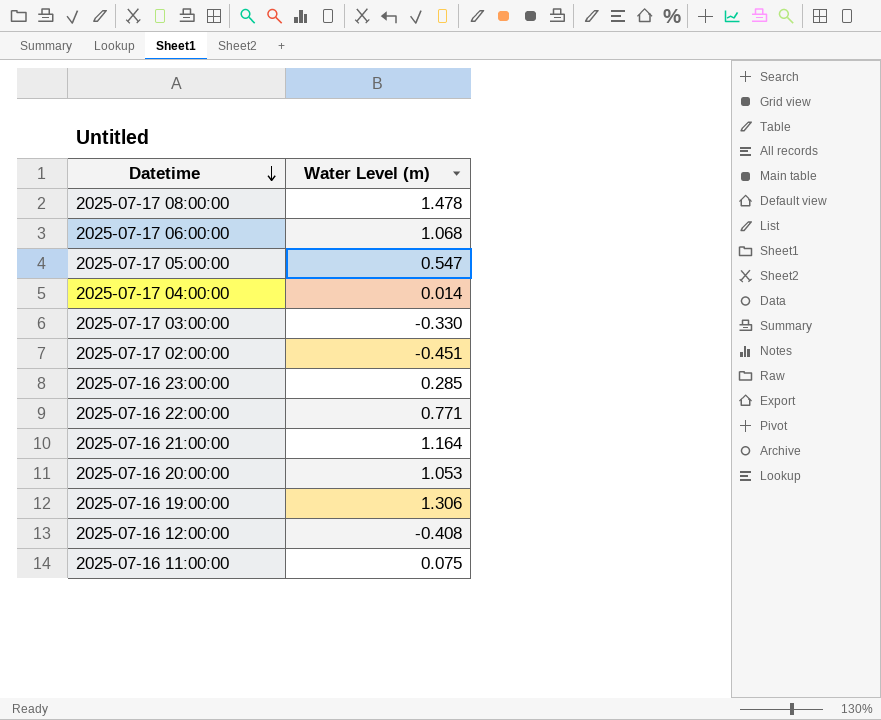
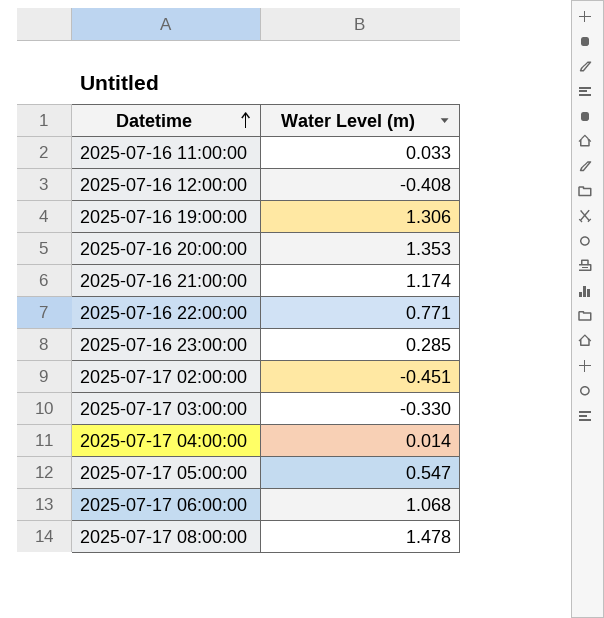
row order: Datetime descending -> Datetime ascending
2025-07-16 11:00:00 | Water Level (m): 0.075 -> 0.033
2025-07-16 20:00:00 | Water Level (m): 1.053 -> 1.353
2025-07-16 21:00:00 | Water Level (m): 1.164 -> 1.174

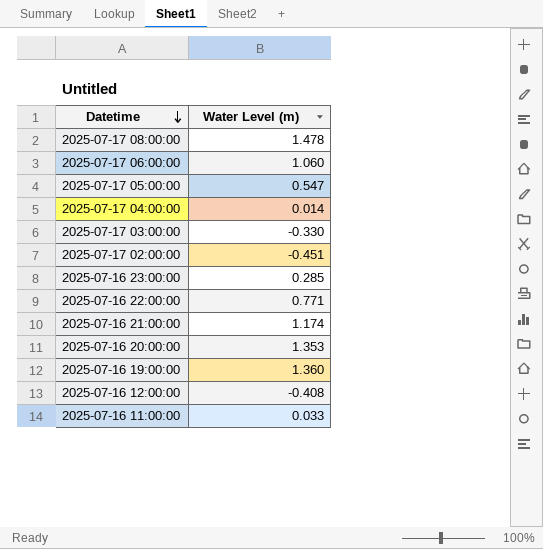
row order: Datetime ascending -> Datetime descending
2025-07-17 06:00:00 | Water Level (m): 1.068 -> 1.060
2025-07-16 19:00:00 | Water Level (m): 1.306 -> 1.360

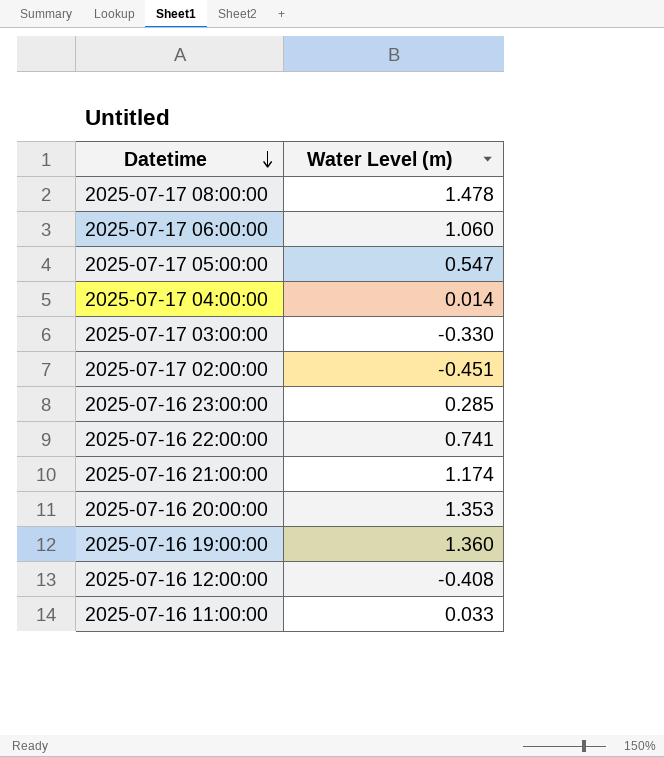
2025-07-16 22:00:00 | Water Level (m): 0.771 -> 0.741

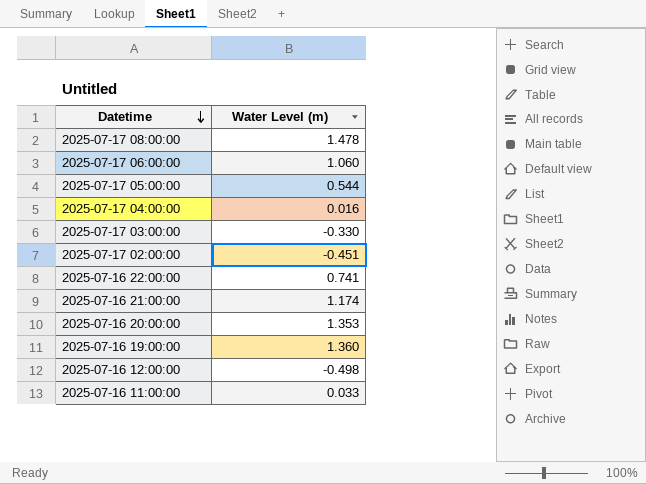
row 2025-07-16 23:00:00: 0.285 -> none
2025-07-17 05:00:00 | Water Level (m): 0.547 -> 0.544
2025-07-17 04:00:00 | Water Level (m): 0.014 -> 0.016
2025-07-16 12:00:00 | Water Level (m): -0.408 -> -0.498

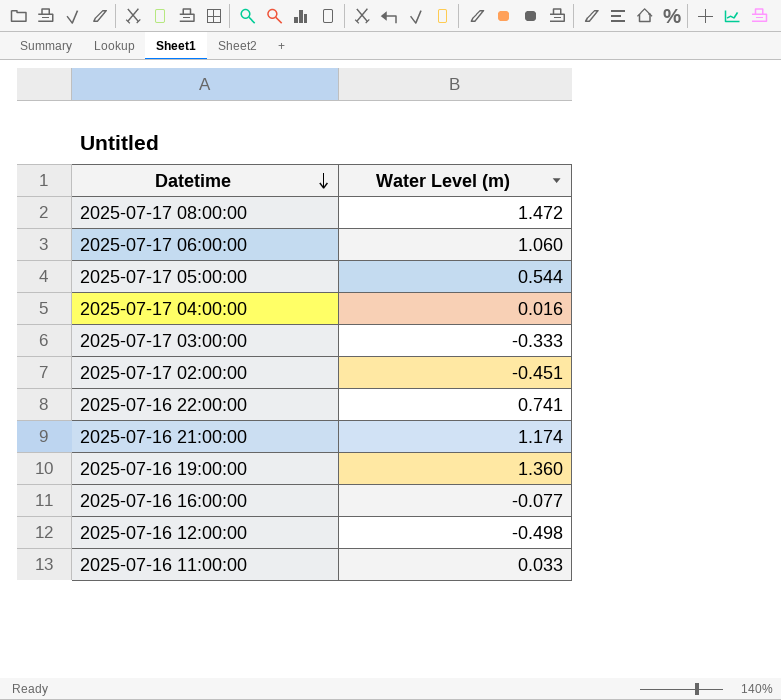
row 2025-07-16 20:00:00: 1.353 -> none
2025-07-17 08:00:00 | Water Level (m): 1.478 -> 1.472
2025-07-17 03:00:00 | Water Level (m): -0.330 -> -0.333
row 2025-07-16 16:00:00: none -> -0.077

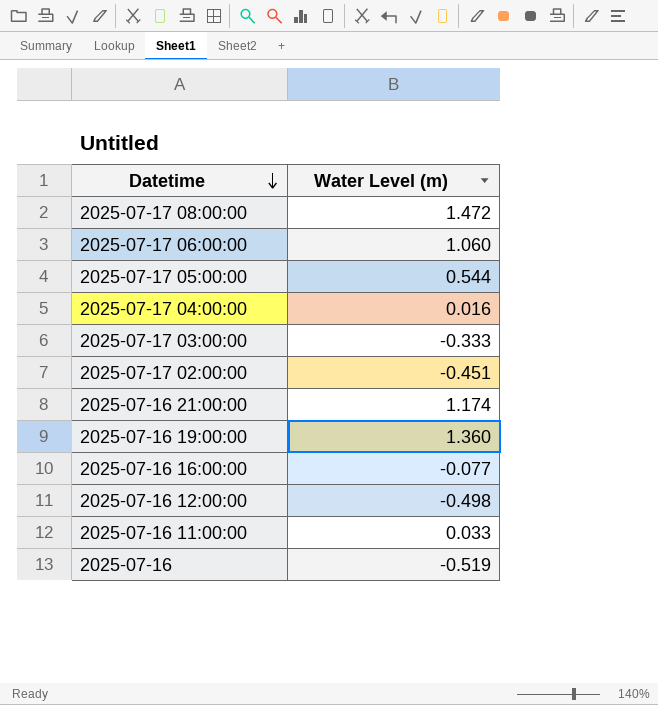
row 2025-07-16 22:00:00: 0.741 -> none
row 2025-07-16: none -> -0.519

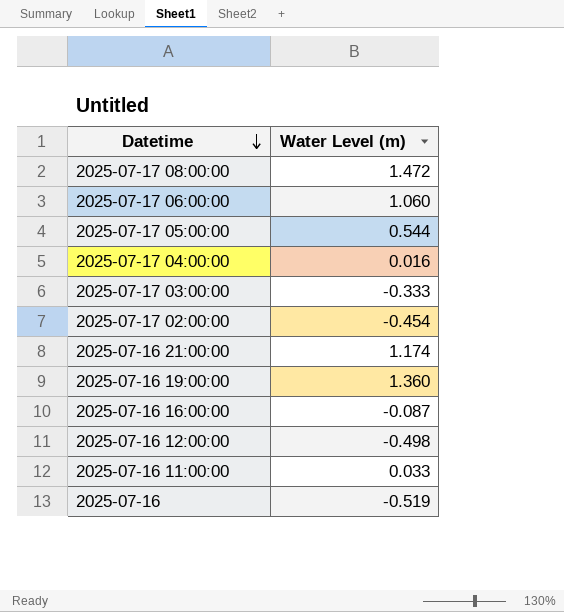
2025-07-17 02:00:00 | Water Level (m): -0.451 -> -0.454
2025-07-16 16:00:00 | Water Level (m): -0.077 -> -0.087

